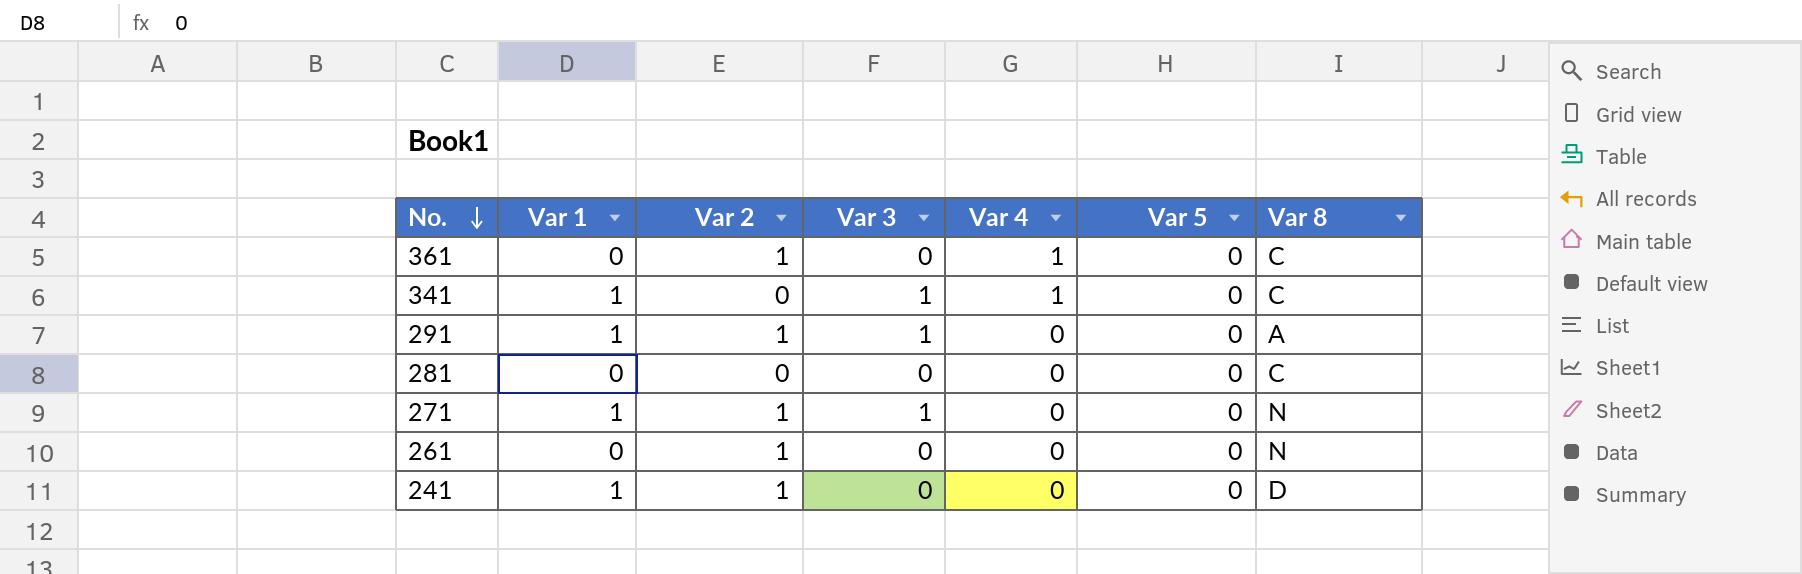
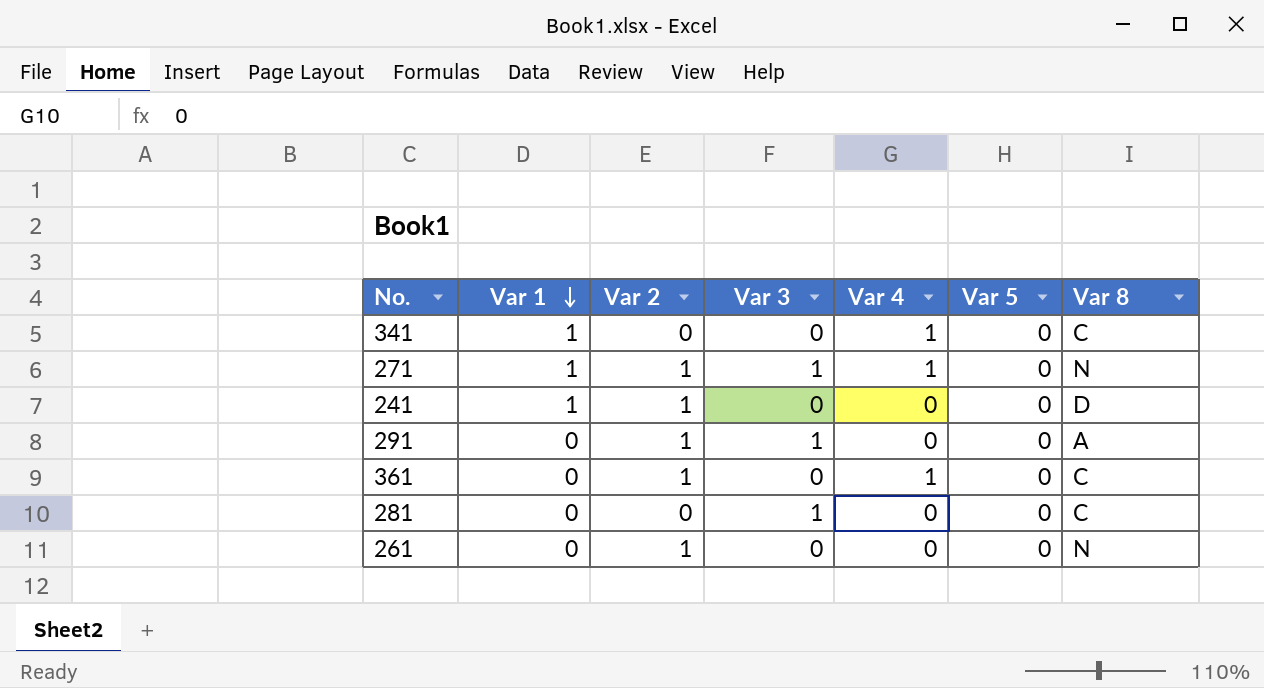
row order: No. descending -> Var 1 descending
341 | Var 3: 1 -> 0
271 | Var 4: 0 -> 1
291 | Var 1: 1 -> 0
281 | Var 3: 0 -> 1

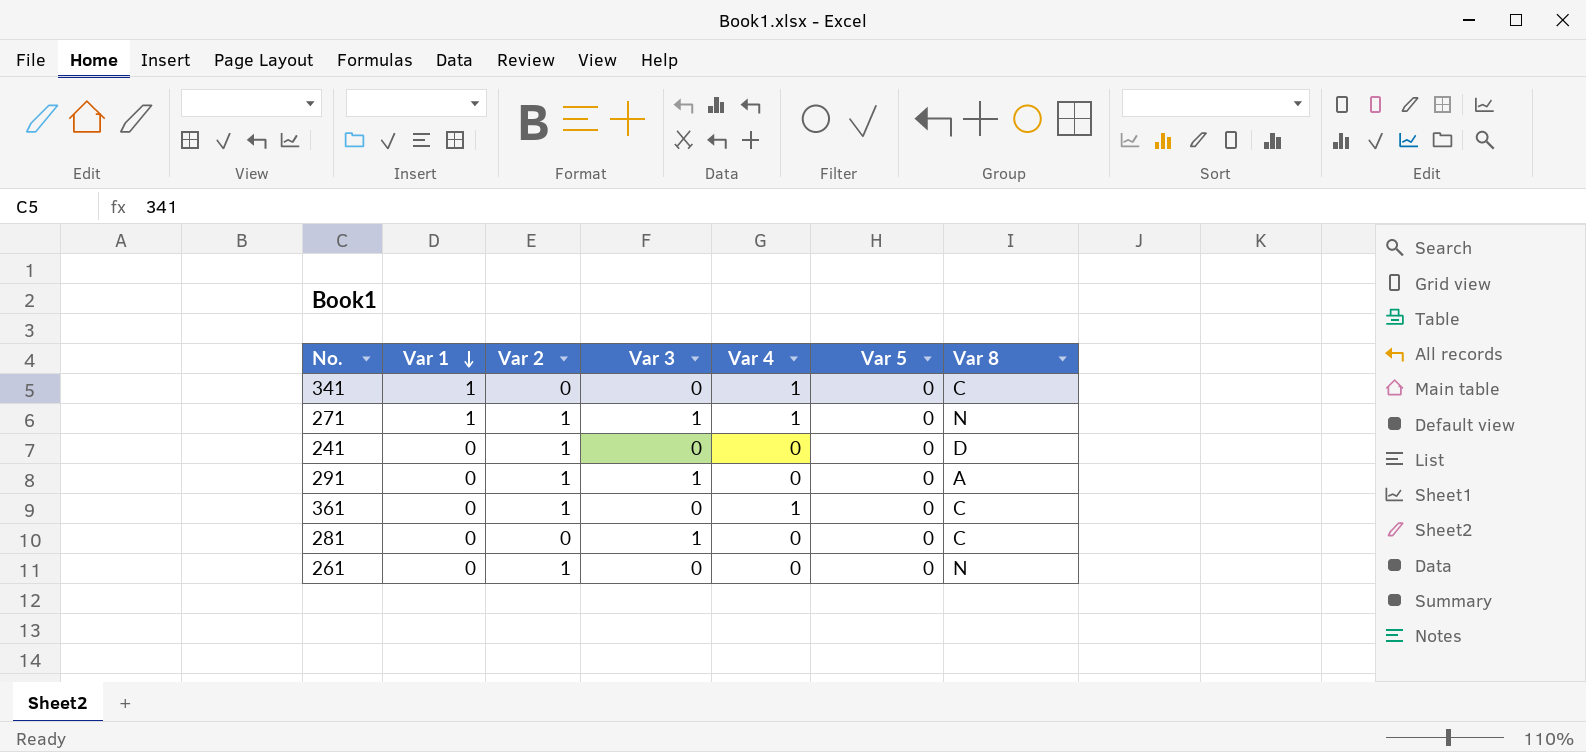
241 | Var 1: 1 -> 0

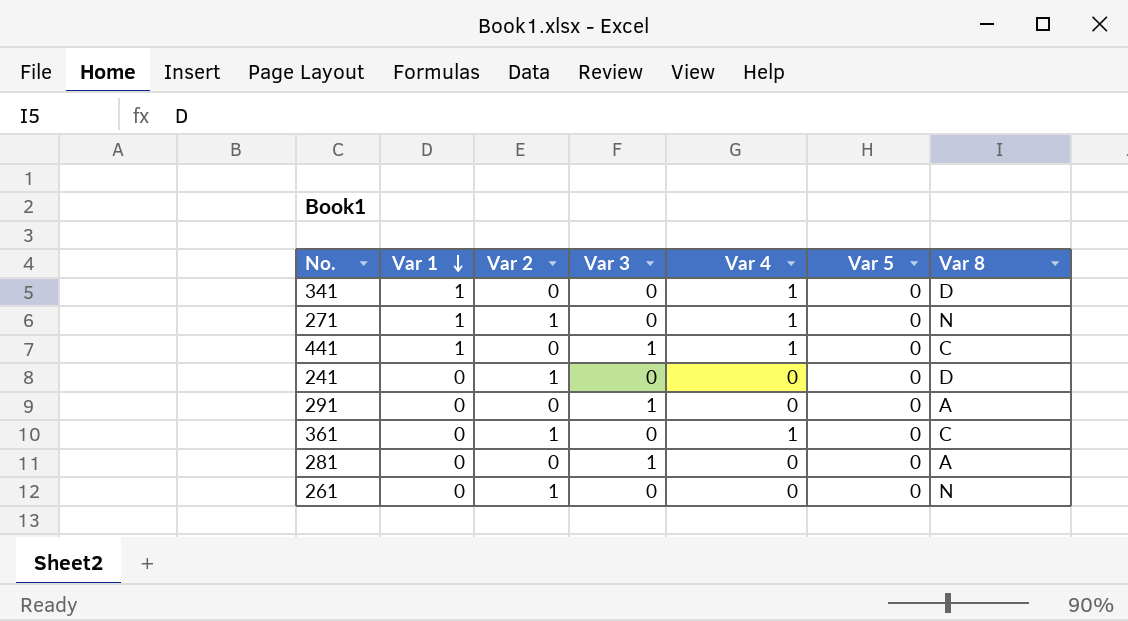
341 | Var 8: C -> D
271 | Var 3: 1 -> 0
row 441: none -> 1 | 0 | 1 | 1 | 0 | C
291 | Var 2: 1 -> 0
281 | Var 8: C -> A

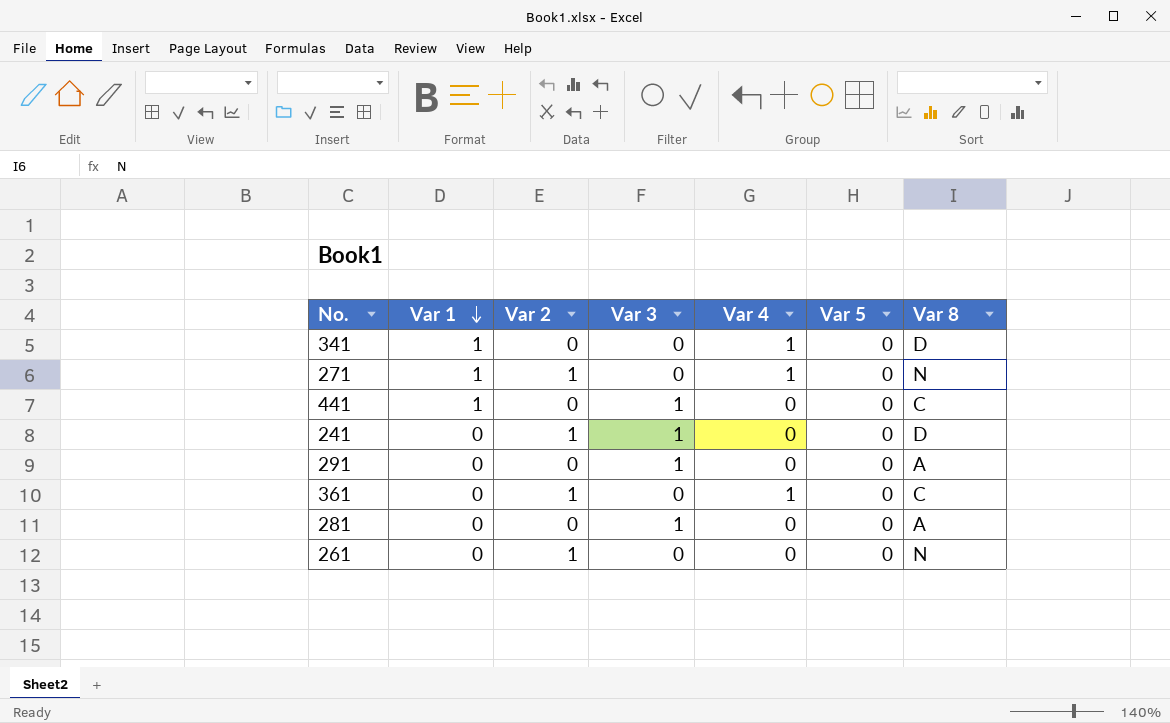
441 | Var 4: 1 -> 0
241 | Var 3: 0 -> 1

